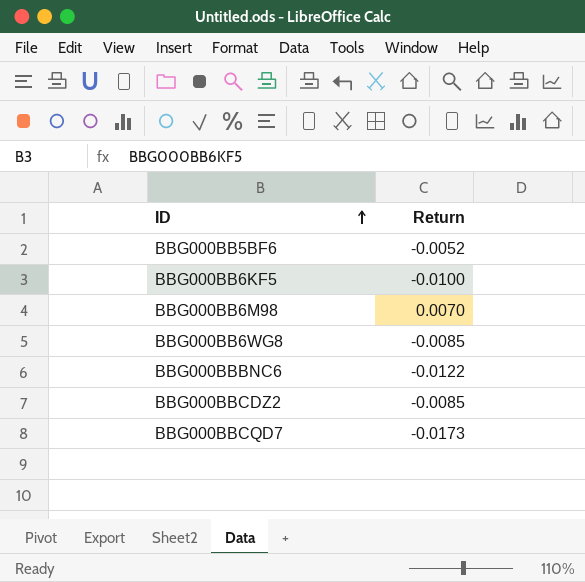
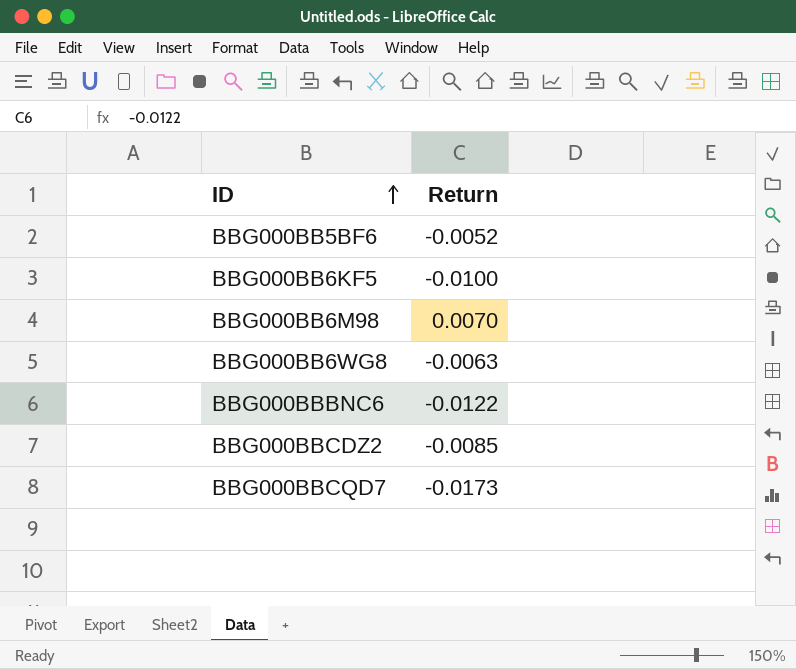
BBG000BB6WG8 | Return: -0.0085 -> -0.0063

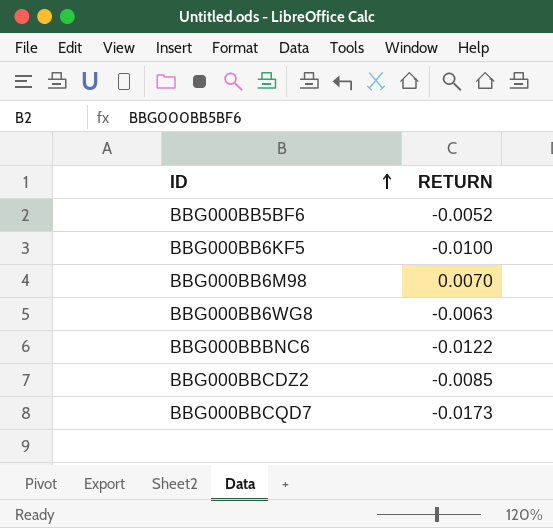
column name: Return -> RETURN

